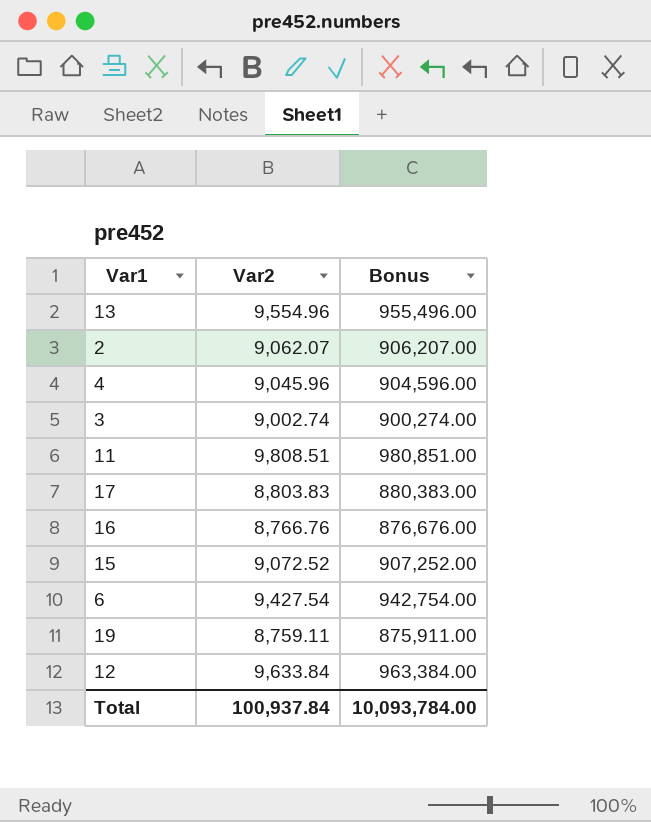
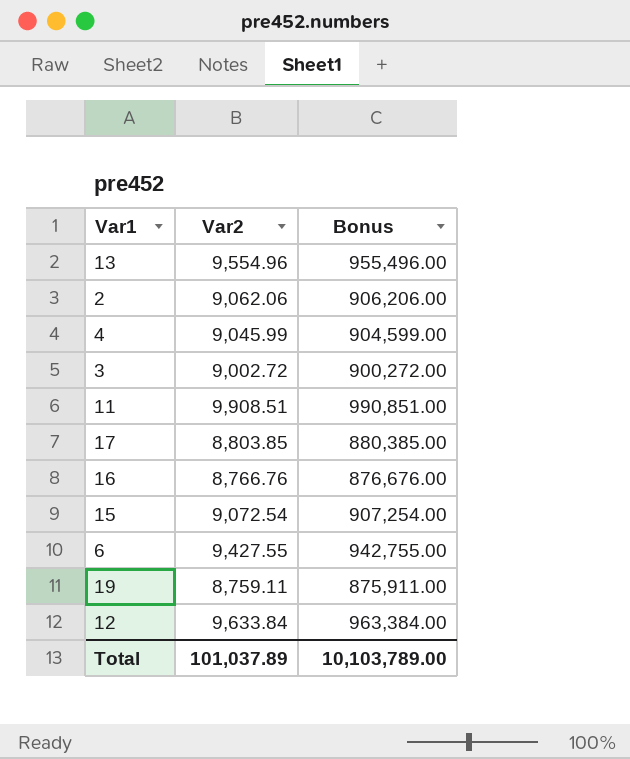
2 | Var2: 9,062.07 -> 9,062.06
2 | Bonus: 906,207.00 -> 906,206.00
4 | Var2: 9,045.96 -> 9,045.99
4 | Bonus: 904,596.00 -> 904,599.00
3 | Var2: 9,002.74 -> 9,002.72
3 | Bonus: 900,274.00 -> 900,272.00
11 | Var2: 9,808.51 -> 9,908.51
11 | Bonus: 980,851.00 -> 990,851.00
17 | Var2: 8,803.83 -> 8,803.85
17 | Bonus: 880,383.00 -> 880,385.00
15 | Var2: 9,072.52 -> 9,072.54
15 | Bonus: 907,252.00 -> 907,254.00
6 | Var2: 9,427.54 -> 9,427.55
6 | Bonus: 942,754.00 -> 942,755.00
Total | Var2: 100,937.84 -> 101,037.89
Total | Bonus: 10,093,784.00 -> 10,103,789.00

